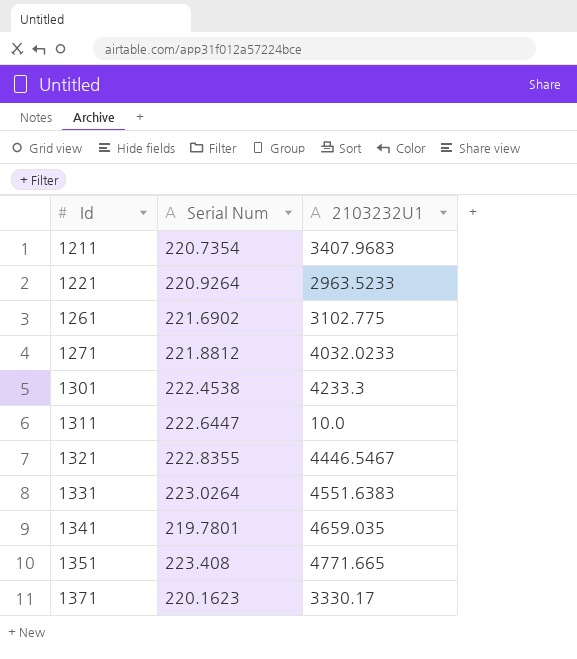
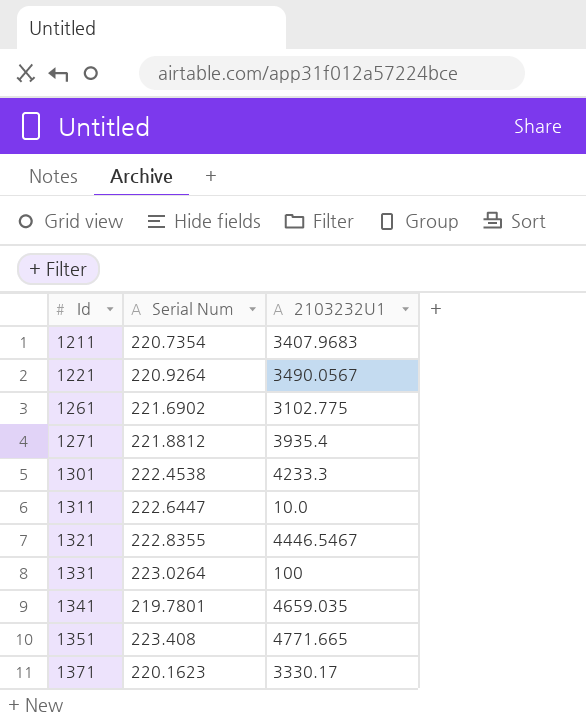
1221 | 2103232U1: 2963.5233 -> 3490.0567
1271 | 2103232U1: 4032.0233 -> 3935.4
1331 | 2103232U1: 4551.6383 -> 100

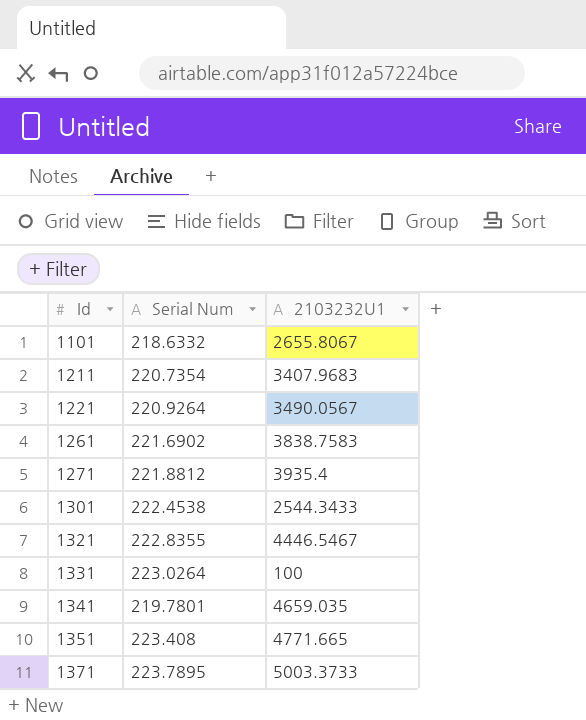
row 1311: 222.6447 | 10.0 -> none
row 1101: none -> 218.6332 | 2655.8067
1261 | 2103232U1: 3102.775 -> 3838.7583
1301 | 2103232U1: 4233.3 -> 2544.3433
1371 | Serial Num: 220.1623 -> 223.7895
1371 | 2103232U1: 3330.17 -> 5003.3733

